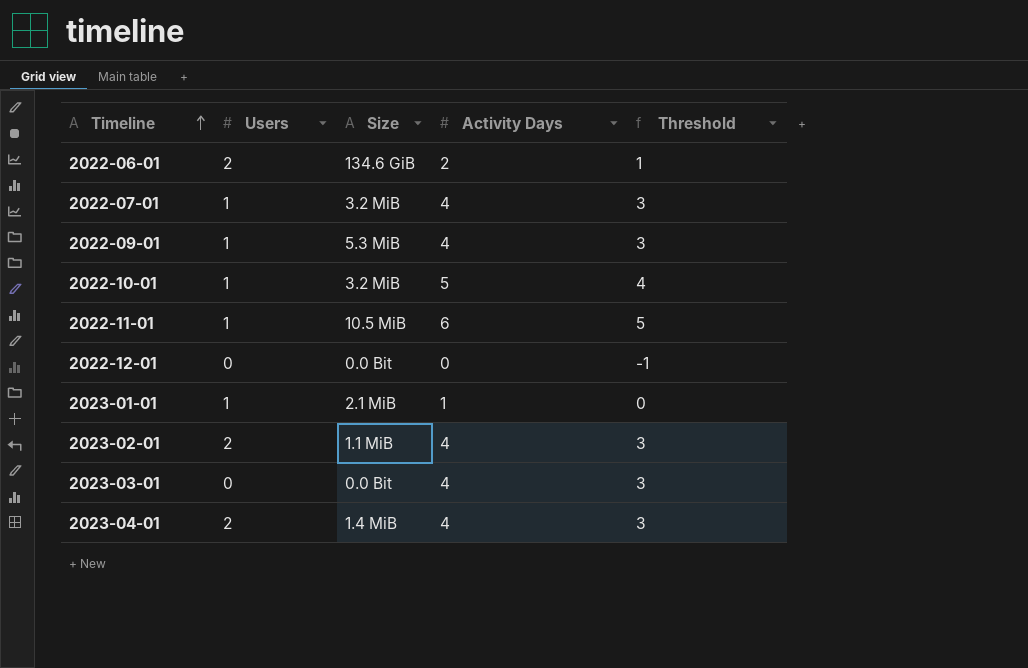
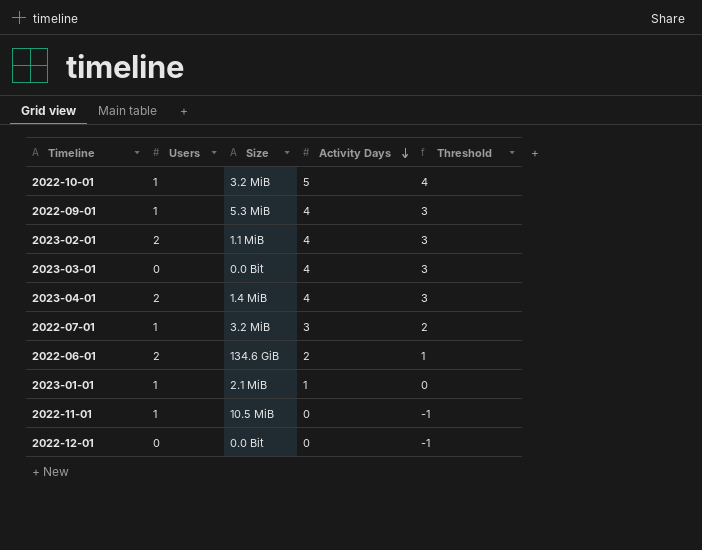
row order: Timeline ascending -> Activity Days descending
2022-07-01 | Activity Days: 4 -> 3
2022-07-01 | Threshold: 3 -> 2
2022-11-01 | Activity Days: 6 -> 0
2022-11-01 | Threshold: 5 -> -1

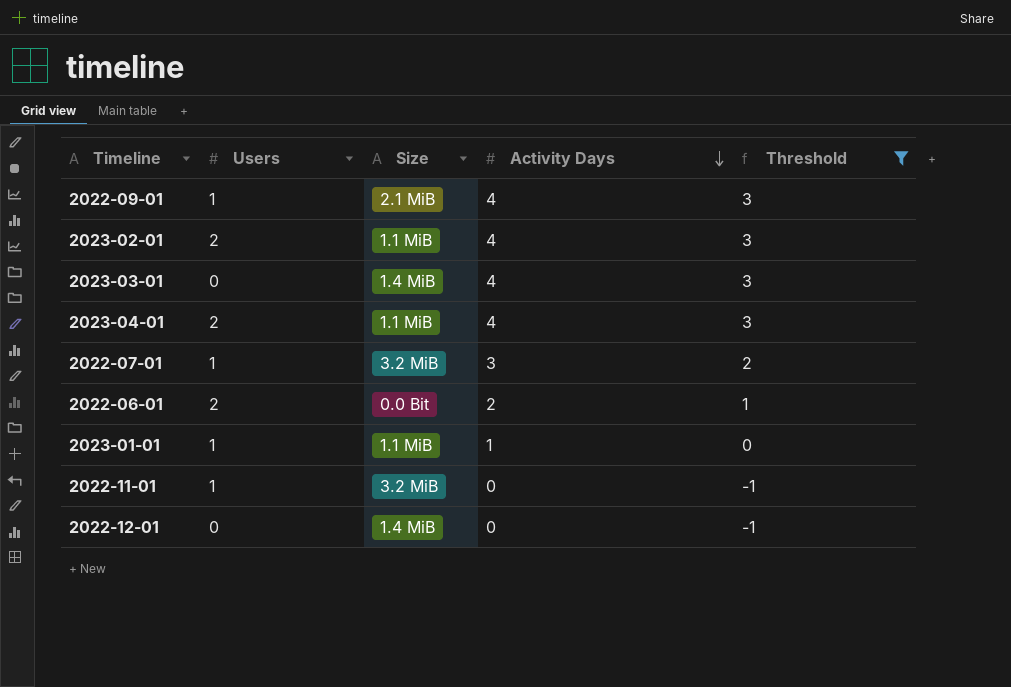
filter: none -> Threshold != 4
2022-09-01 | Size: 5.3 MiB -> 2.1 MiB
2023-03-01 | Size: 0.0 Bit -> 1.4 MiB
2023-04-01 | Size: 1.4 MiB -> 1.1 MiB
2022-06-01 | Size: 134.6 GiB -> 0.0 Bit
2023-01-01 | Size: 2.1 MiB -> 1.1 MiB
2022-11-01 | Size: 10.5 MiB -> 3.2 MiB
2022-12-01 | Size: 0.0 Bit -> 1.4 MiB

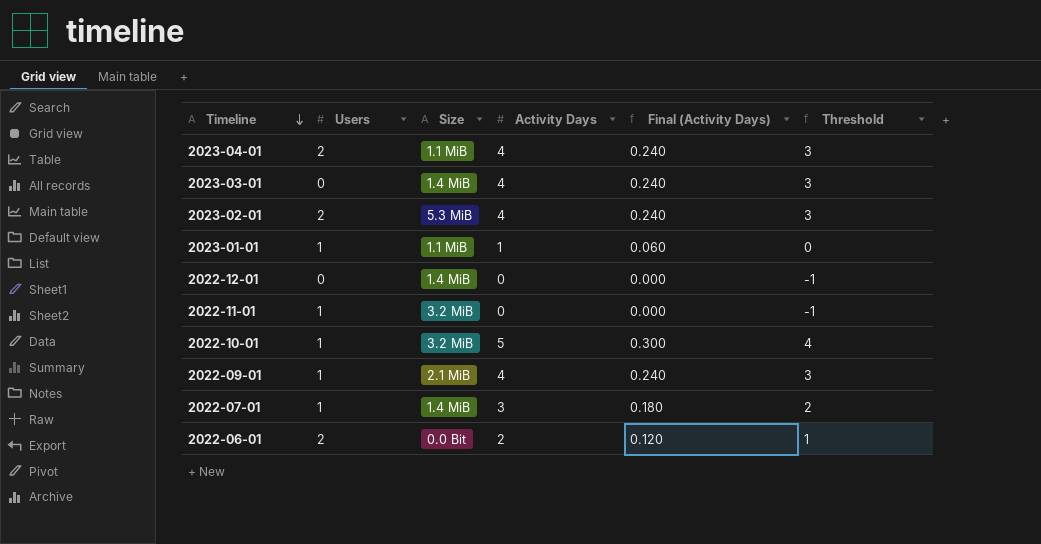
filter: Threshold != 4 -> none
row order: Activity Days descending -> Timeline descending
column Final (Activity Days) | formula: none -> [Activity Days] * 0.06
2023-02-01 | Size: 1.1 MiB -> 5.3 MiB
2022-07-01 | Size: 3.2 MiB -> 1.4 MiB

